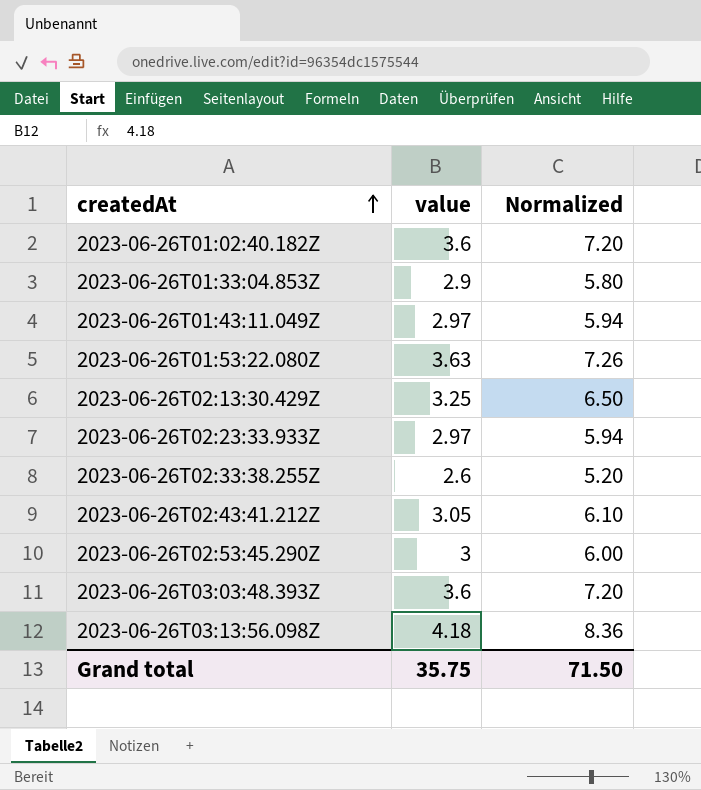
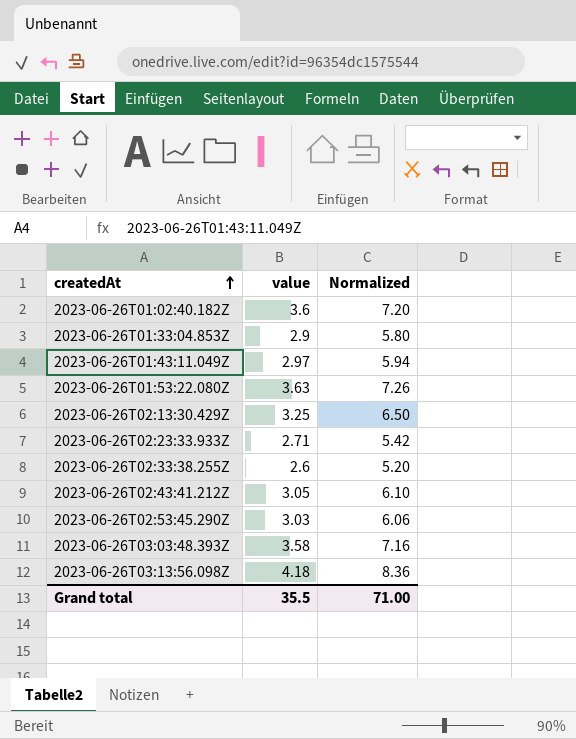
2023-06-26T02:23:33.933Z | value: 2.97 -> 2.71
2023-06-26T02:23:33.933Z | Normalized: 5.94 -> 5.42
2023-06-26T02:53:45.290Z | value: 3 -> 3.03
2023-06-26T02:53:45.290Z | Normalized: 6.00 -> 6.06
2023-06-26T03:03:48.393Z | value: 3.6 -> 3.58
2023-06-26T03:03:48.393Z | Normalized: 7.20 -> 7.16
Grand total | value: 35.75 -> 35.5
Grand total | Normalized: 71.50 -> 71.00

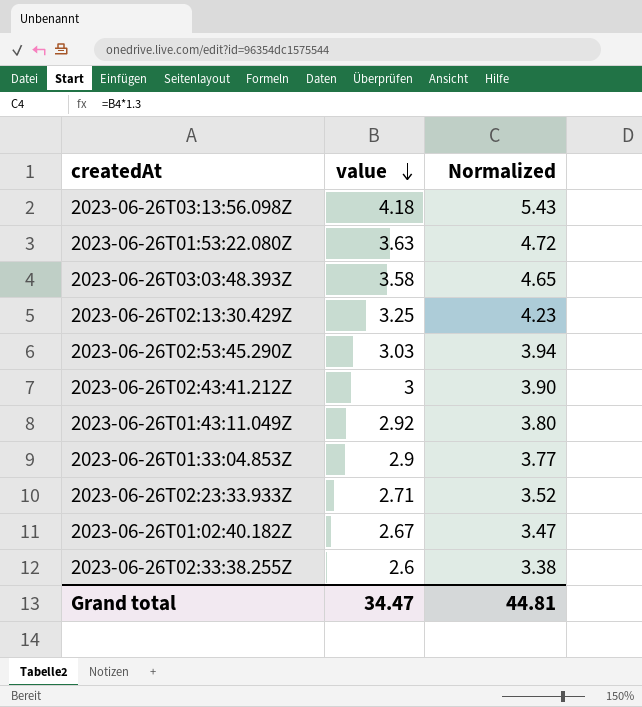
row order: createdAt ascending -> value descending
column Normalized | formula: [value] * 2 -> [value] * 1.3
2023-06-26T02:43:41.212Z | value: 3.05 -> 3
2023-06-26T01:43:11.049Z | value: 2.97 -> 2.92
2023-06-26T01:02:40.182Z | value: 3.6 -> 2.67
Grand total | value: 35.5 -> 34.47
Grand total | Normalized: 71.00 -> 44.81

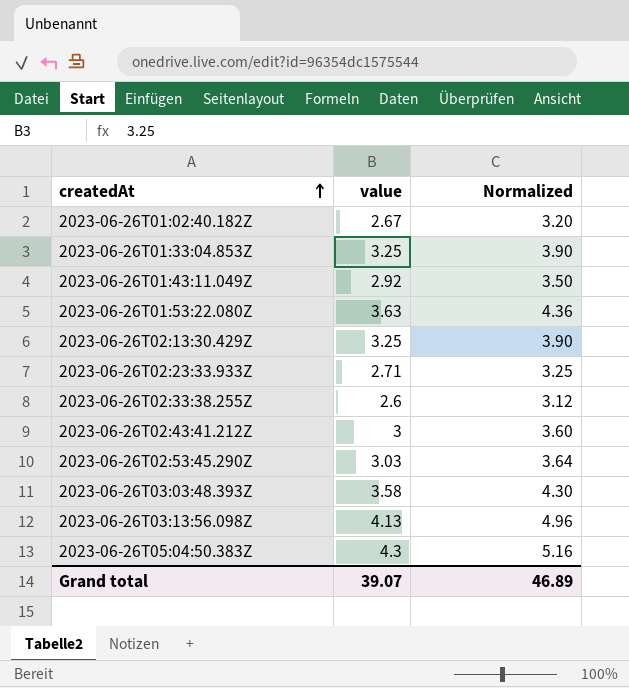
row order: value descending -> createdAt ascending
column Normalized | formula: [value] * 1.3 -> [value] * 1.2
2023-06-26T01:33:04.853Z | value: 2.9 -> 3.25
2023-06-26T03:13:56.098Z | value: 4.18 -> 4.13
row 2023-06-26T05:04:50.383Z: none -> 4.3 | 5.16
Grand total | value: 34.47 -> 39.07
Grand total | Normalized: 44.81 -> 46.89

